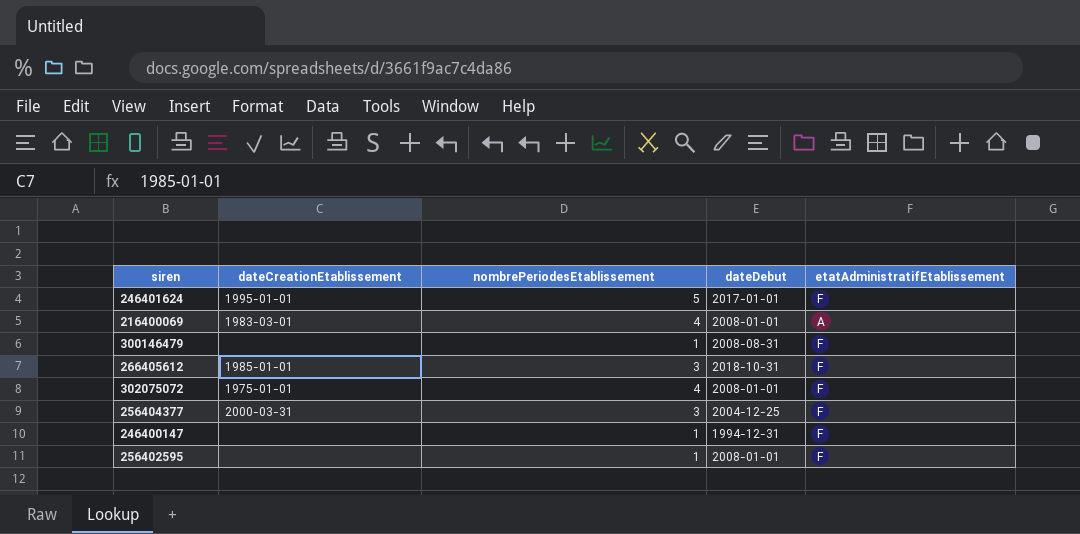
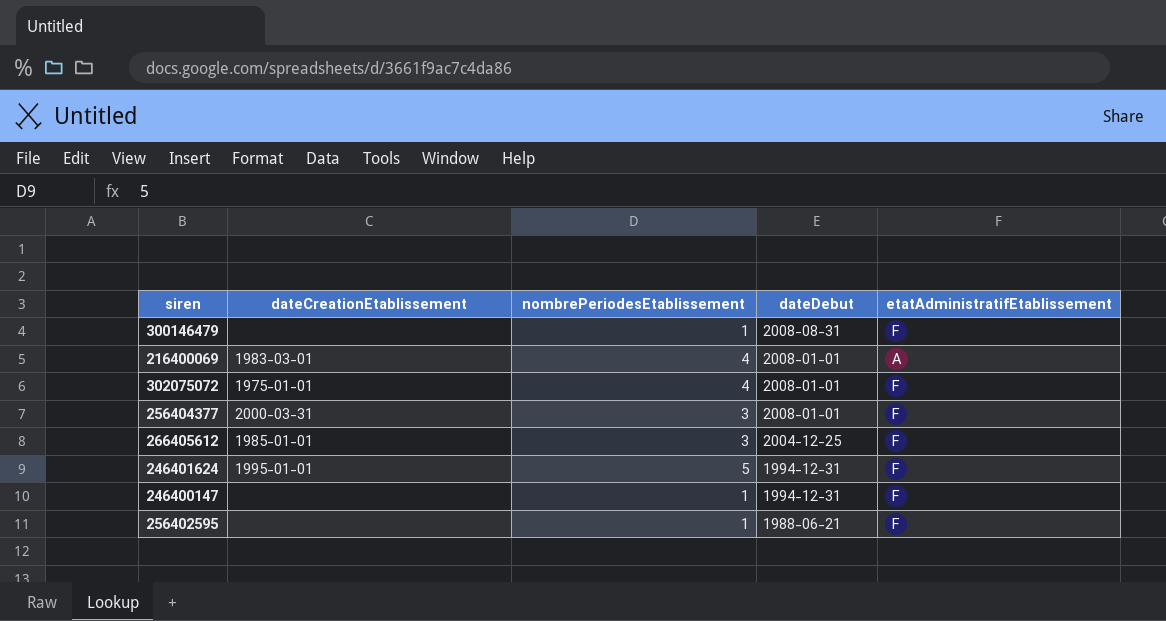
row order: none -> dateDebut descending
256404377 | dateDebut: 2004-12-25 -> 2008-01-01
266405612 | dateDebut: 2018-10-31 -> 2004-12-25
246401624 | dateDebut: 2017-01-01 -> 1994-12-31
256402595 | dateDebut: 2008-01-01 -> 1988-06-21

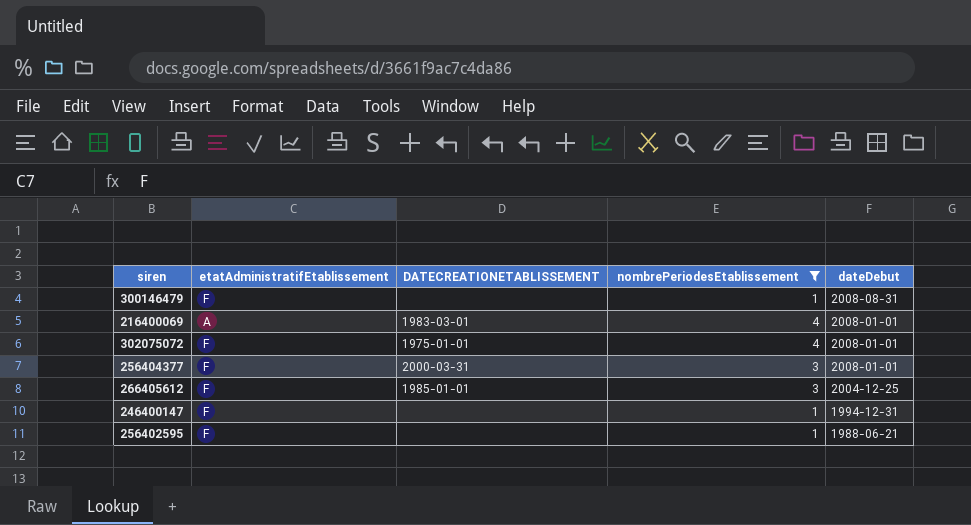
filter: none -> nombrePeriodesEtablissement != 5
column etatAdministratifEtablissement | position: 5 -> 2
column name: dateCreationEtablissement -> DATECREATIONETABLISSEMENT

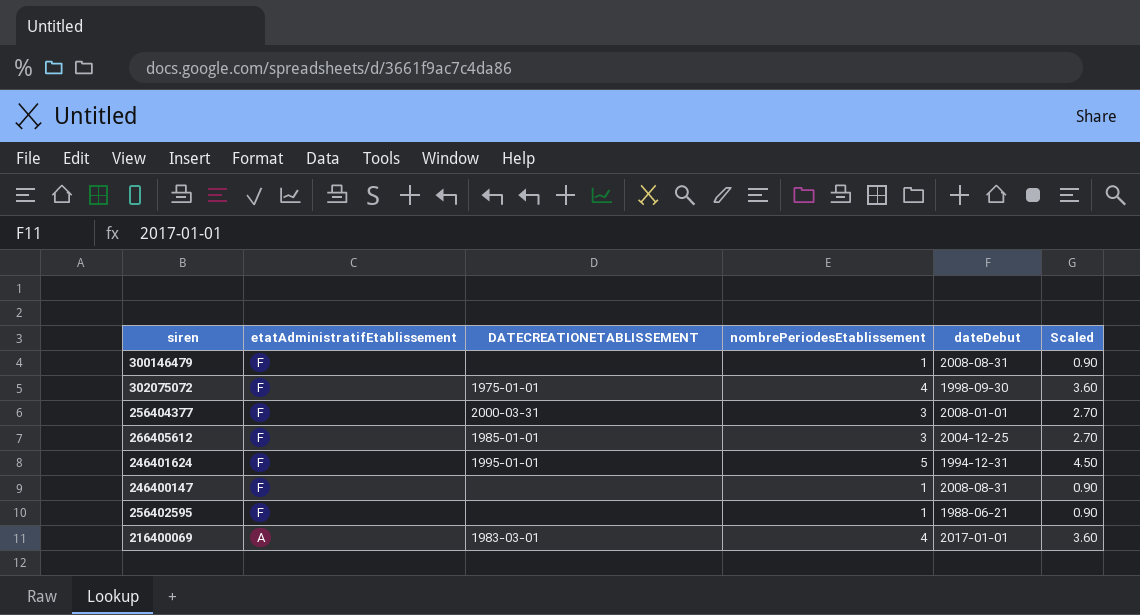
filter: nombrePeriodesEtablissement != 5 -> none
row order: dateDebut descending -> etatAdministratifEtablissement descending
column Scaled | formula: none -> [nombrePeriodesEtablissement] * 0.9
302075072 | dateDebut: 2008-01-01 -> 1998-09-30
246400147 | dateDebut: 1994-12-31 -> 2008-08-31
216400069 | dateDebut: 2008-01-01 -> 2017-01-01

